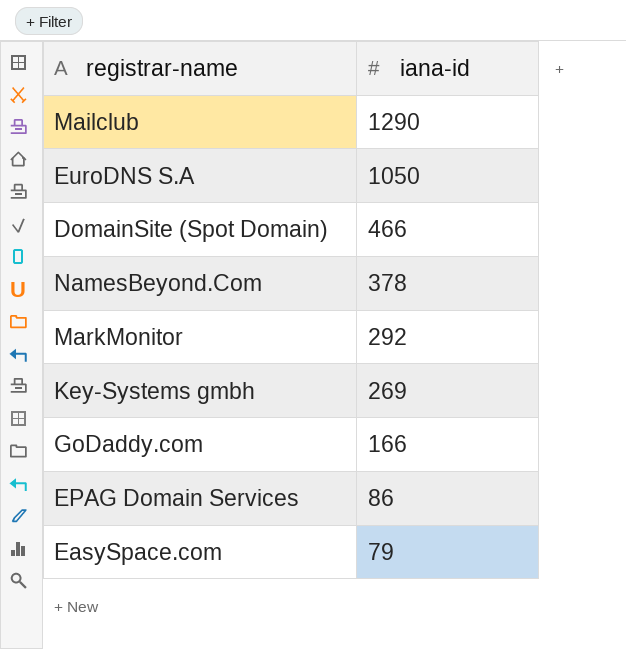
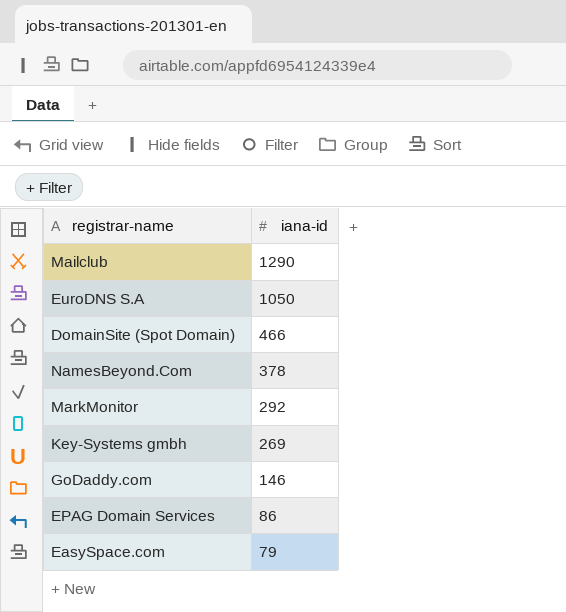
GoDaddy.com | iana-id: 166 -> 146

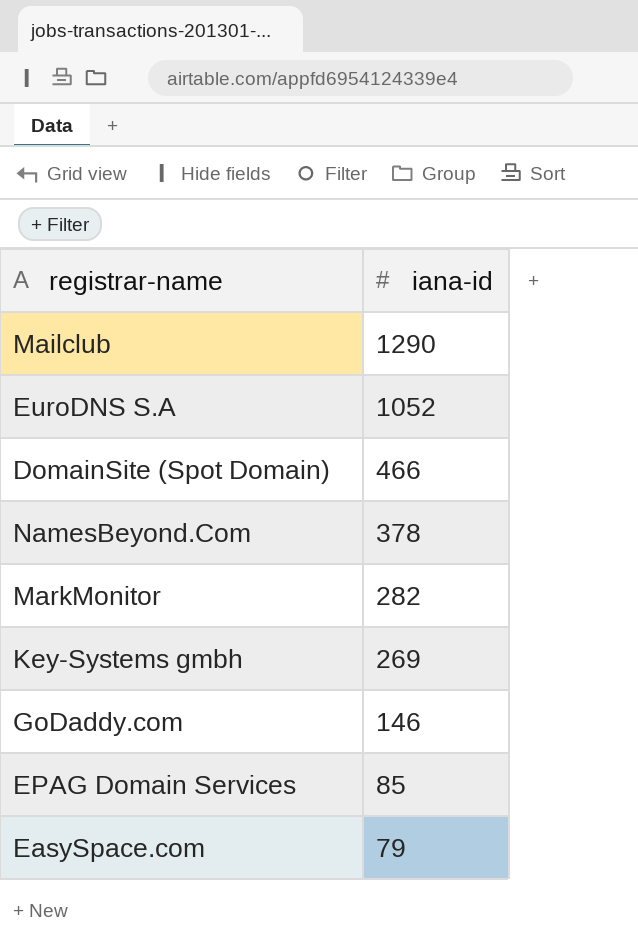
EuroDNS S.A | iana-id: 1050 -> 1052
MarkMonitor | iana-id: 292 -> 282
EPAG Domain Services | iana-id: 86 -> 85

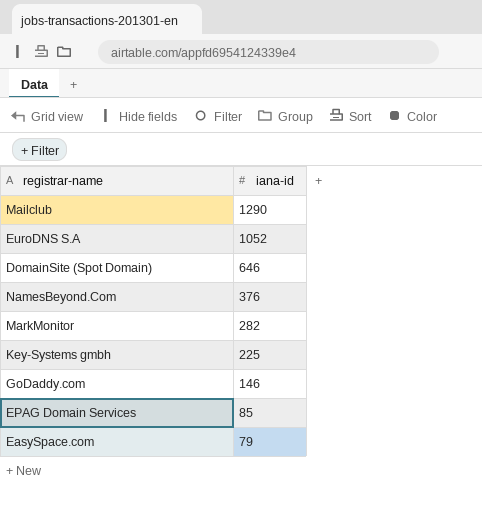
DomainSite (Spot Domain) | iana-id: 466 -> 646
NamesBeyond.Com | iana-id: 378 -> 376
Key-Systems gmbh | iana-id: 269 -> 225

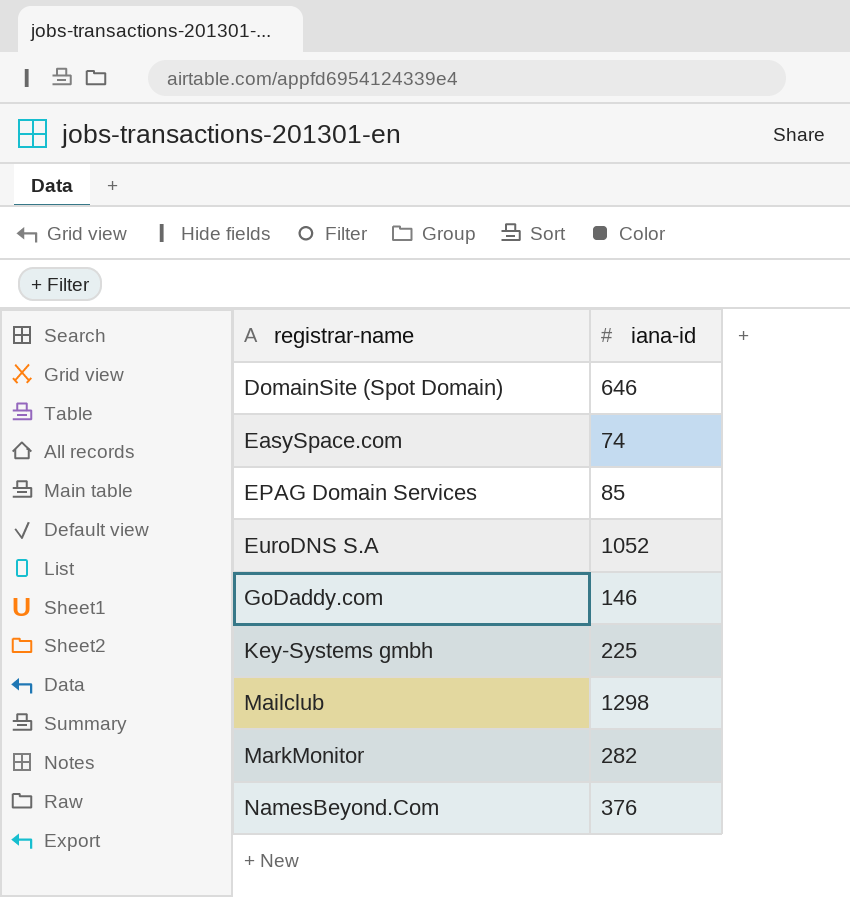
row order: iana-id descending -> registrar-name ascending
EasySpace.com | iana-id: 79 -> 74
Mailclub | iana-id: 1290 -> 1298

